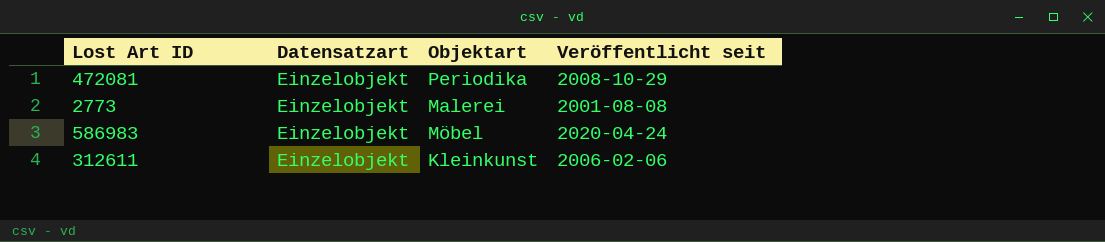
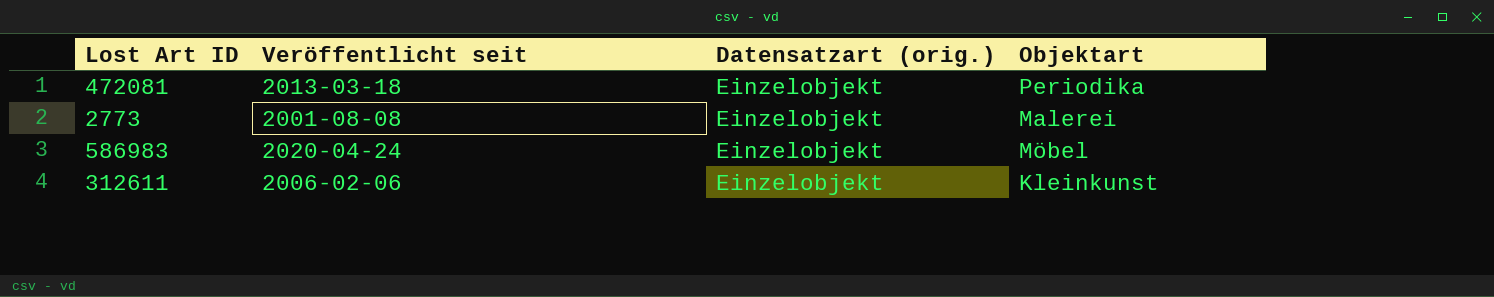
column Veröffentlicht seit | position: 4 -> 2
column name: Datensatzart -> Datensatzart (orig.)
472081 | Veröffentlicht seit: 2008-10-29 -> 2013-03-18

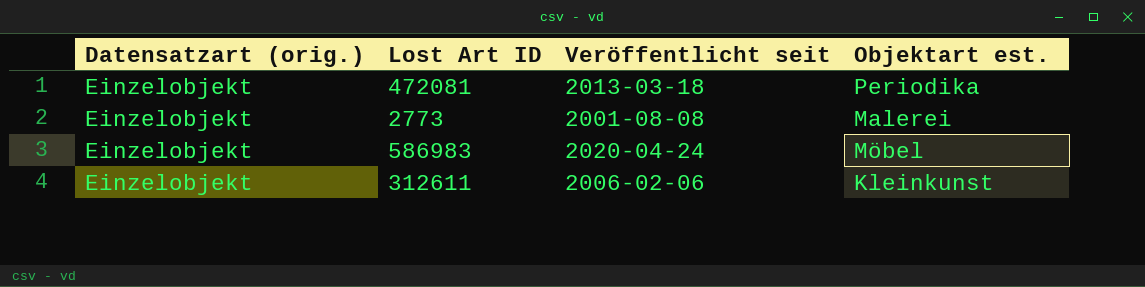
column Datensatzart (orig.) | position: 3 -> 1
column name: Objektart -> Objektart est.

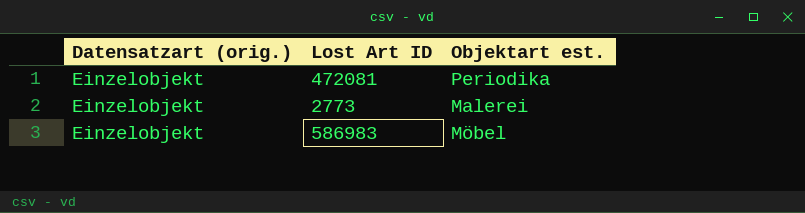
column Veröffentlicht seit | position: 3 -> none
row 312611: Einzelobjekt | 2006-02-06 | Kleinkunst -> none

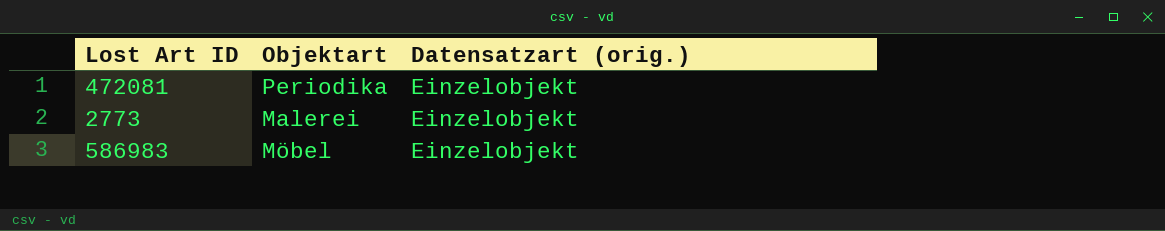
column name: Objektart est. -> Objektart
column Datensatzart (orig.) | position: 1 -> 3

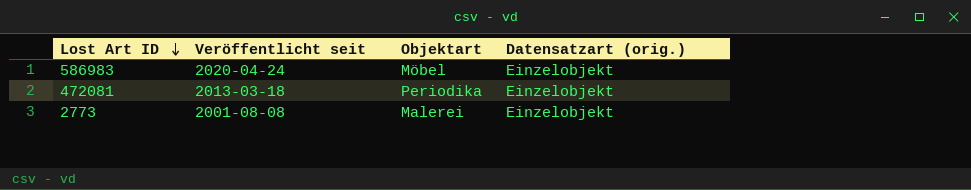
row order: none -> Lost Art ID descending
column Veröffentlicht seit | position: none -> 2

